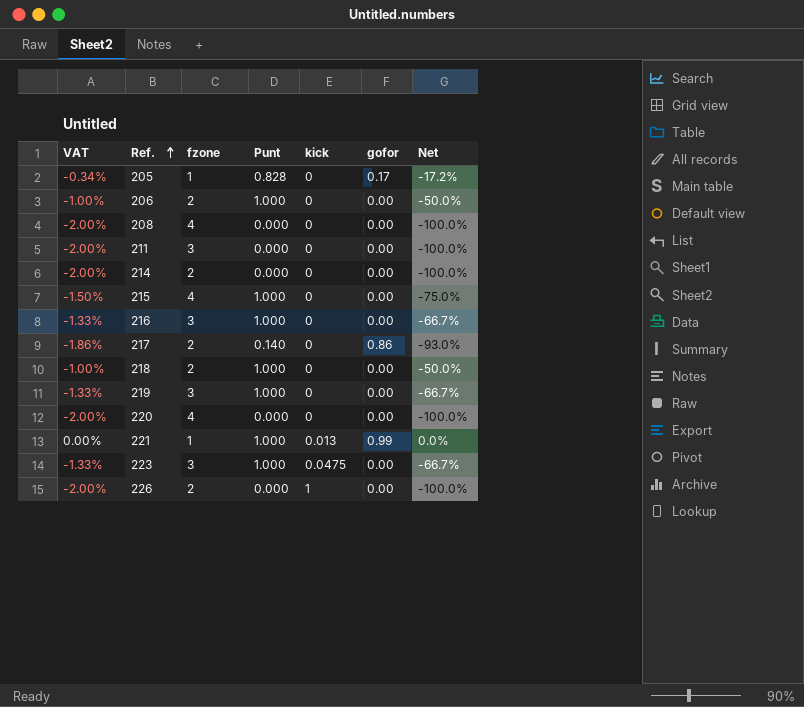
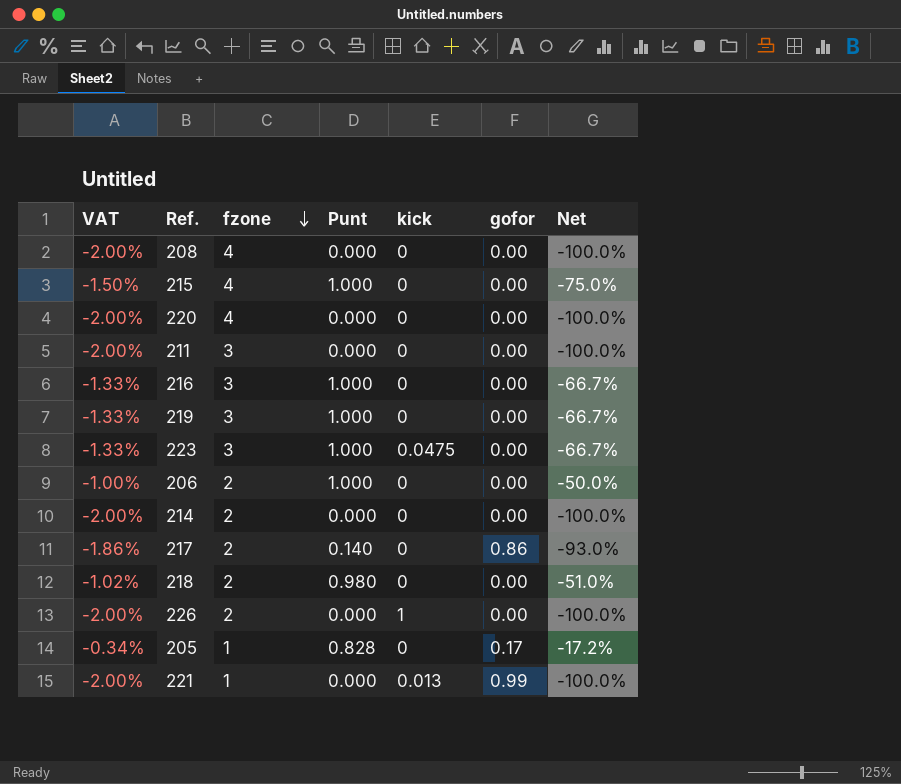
row order: Ref. ascending -> fzone descending
218 | VAT: -1.00% -> -1.02%
218 | Punt: 1.000 -> 0.980
218 | Net: -50.0% -> -51.0%
221 | VAT: 0.00% -> -2.00%
221 | Punt: 1.000 -> 0.000
221 | Net: 0.0% -> -100.0%

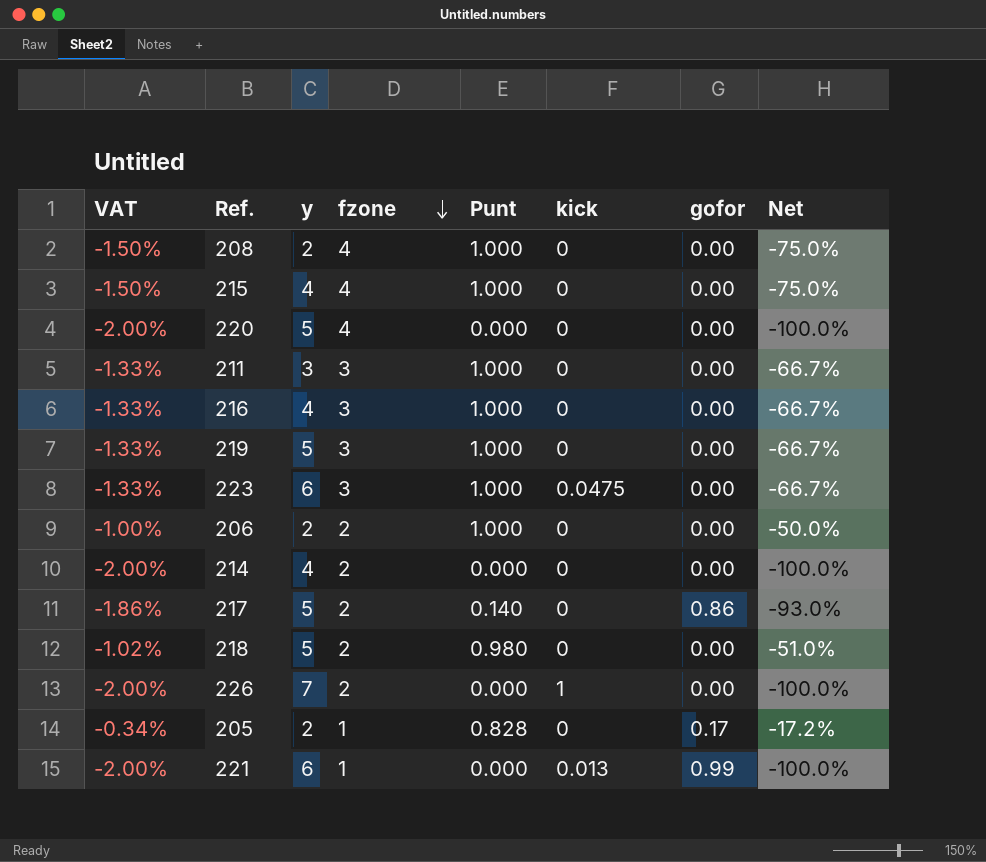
column y | position: none -> 3
208 | VAT: -2.00% -> -1.50%
208 | Punt: 0.000 -> 1.000
208 | Net: -100.0% -> -75.0%
211 | VAT: -2.00% -> -1.33%
211 | Punt: 0.000 -> 1.000
211 | Net: -100.0% -> -66.7%

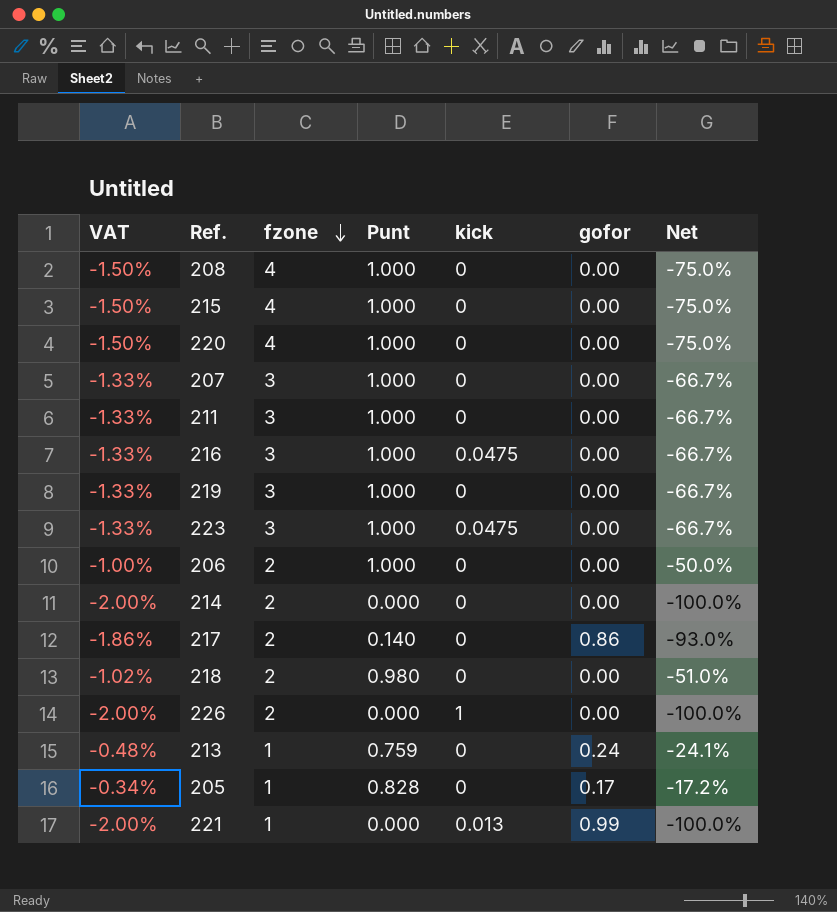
column y | position: 3 -> none
220 | VAT: -2.00% -> -1.50%
220 | Punt: 0.000 -> 1.000
220 | Net: -100.0% -> -75.0%
row 207: none -> -1.33% | 3 | 1.000 | 0 | 0.00 | -66.7%
216 | kick: 0 -> 0.0475
row 213: none -> -0.48% | 1 | 0.759 | 0 | 0.24 | -24.1%

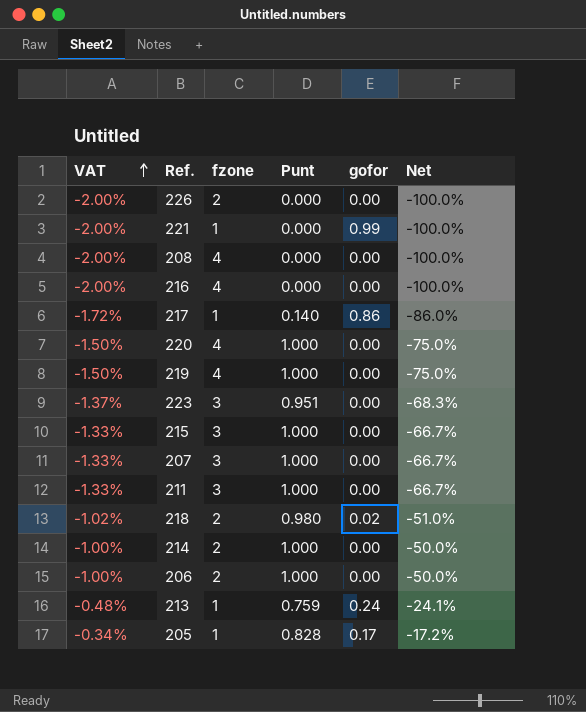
row order: fzone descending -> VAT ascending
column kick | position: 5 -> none
208 | VAT: -1.50% -> -2.00%
208 | Punt: 1.000 -> 0.000
208 | Net: -75.0% -> -100.0%
216 | VAT: -1.33% -> -2.00%
216 | fzone: 3 -> 4
216 | Punt: 1.000 -> 0.000
216 | Net: -66.7% -> -100.0%
217 | VAT: -1.86% -> -1.72%
217 | fzone: 2 -> 1
217 | Net: -93.0% -> -86.0%
219 | VAT: -1.33% -> -1.50%
219 | fzone: 3 -> 4
219 | Net: -66.7% -> -75.0%
223 | VAT: -1.33% -> -1.37%
223 | Punt: 1.000 -> 0.951
223 | Net: -66.7% -> -68.3%
215 | VAT: -1.50% -> -1.33%
215 | fzone: 4 -> 3
215 | Net: -75.0% -> -66.7%
218 | gofor: 0.00 -> 0.02
214 | VAT: -2.00% -> -1.00%
214 | Punt: 0.000 -> 1.000
214 | Net: -100.0% -> -50.0%

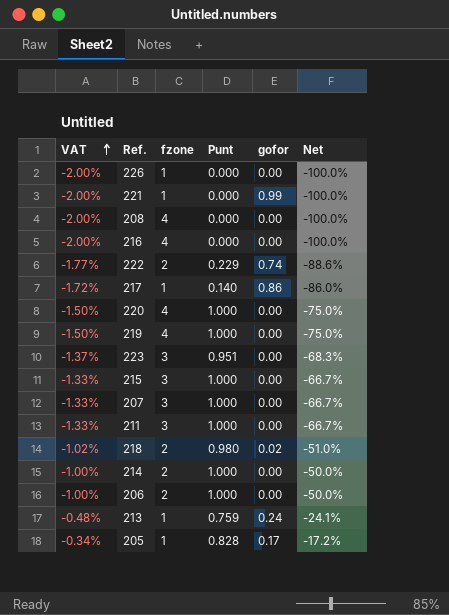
226 | fzone: 2 -> 1
row 222: none -> -1.77% | 2 | 0.229 | 0.74 | -88.6%

